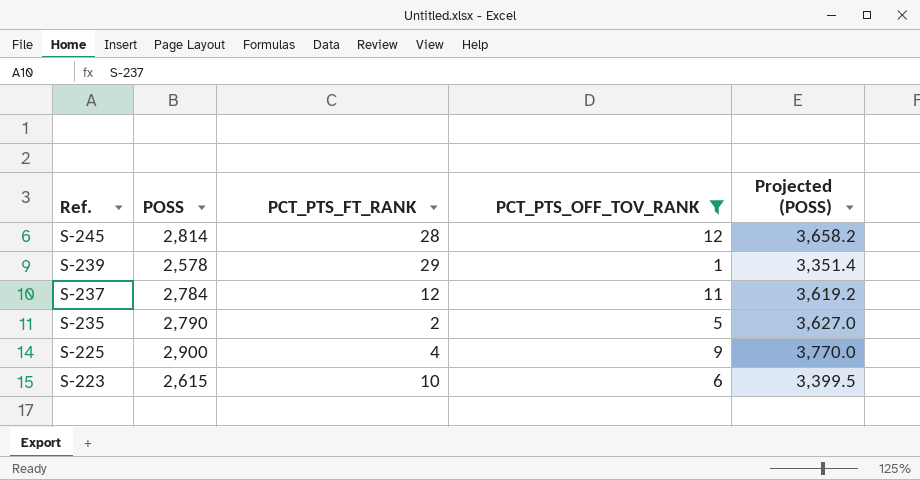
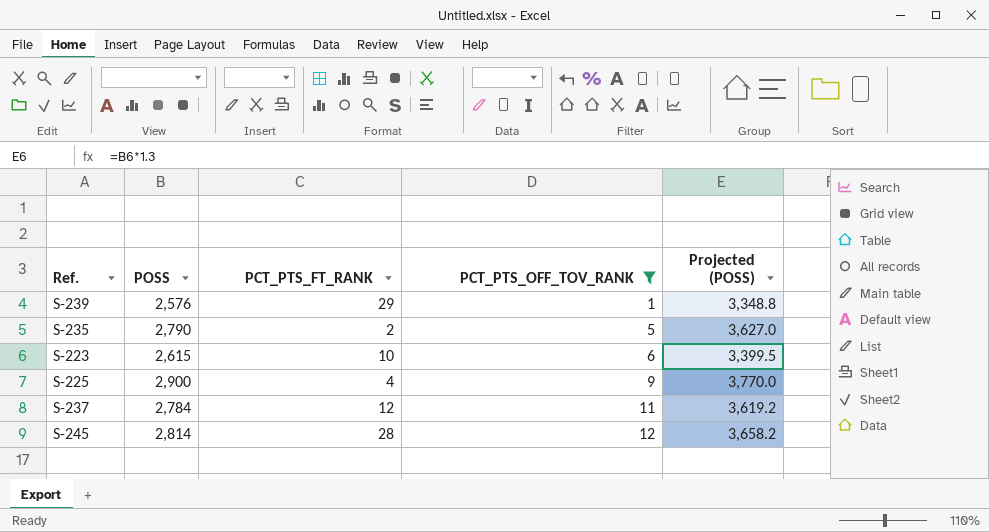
row order: Ref. descending -> PCT_PTS_OFF_TOV_RANK ascending
S-239 | POSS: 2,578 -> 2,576
S-239 | Projected (POSS): 3,351.4 -> 3,348.8

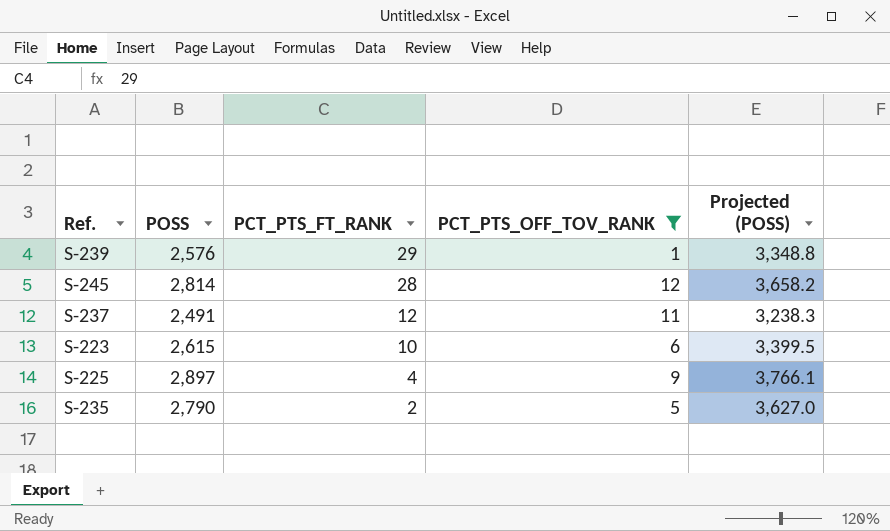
row order: PCT_PTS_OFF_TOV_RANK ascending -> PCT_PTS_FT_RANK descending
S-237 | POSS: 2,784 -> 2,491
S-237 | Projected (POSS): 3,619.2 -> 3,238.3
S-225 | POSS: 2,900 -> 2,897
S-225 | Projected (POSS): 3,770.0 -> 3,766.1

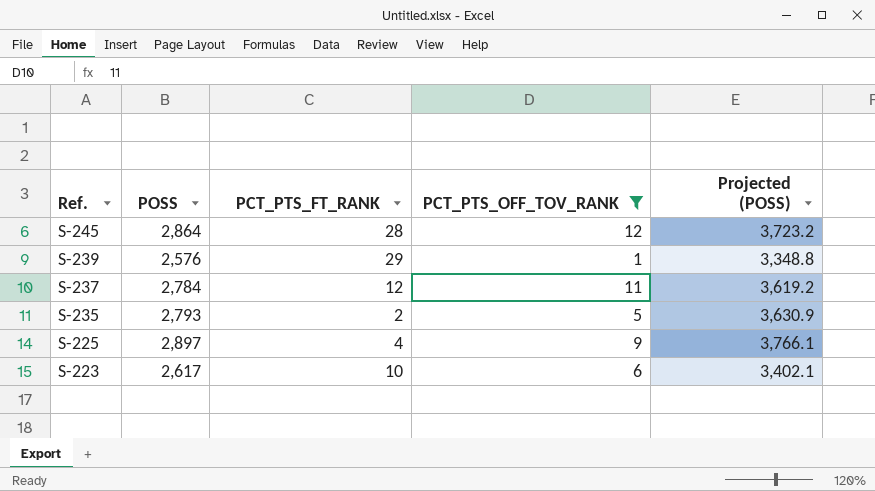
row order: PCT_PTS_FT_RANK descending -> Ref. descending
S-245 | POSS: 2,814 -> 2,864
S-245 | Projected (POSS): 3,658.2 -> 3,723.2
S-237 | POSS: 2,491 -> 2,784
S-237 | Projected (POSS): 3,238.3 -> 3,619.2
S-235 | POSS: 2,790 -> 2,793
S-235 | Projected (POSS): 3,627.0 -> 3,630.9
S-223 | POSS: 2,615 -> 2,617
S-223 | Projected (POSS): 3,399.5 -> 3,402.1

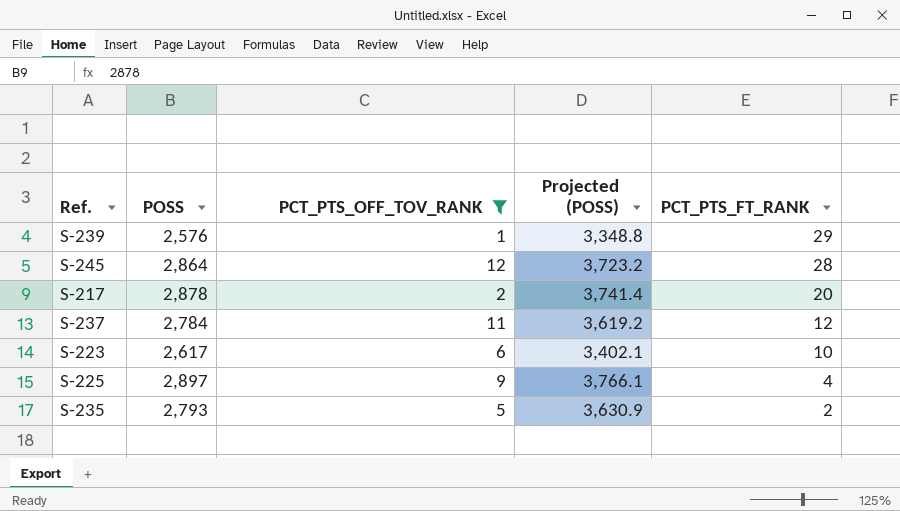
row order: Ref. descending -> PCT_PTS_FT_RANK descending
column PCT_PTS_FT_RANK | position: 3 -> 5
row S-217: none -> 2,878 | 2 | 3,741.4 | 20

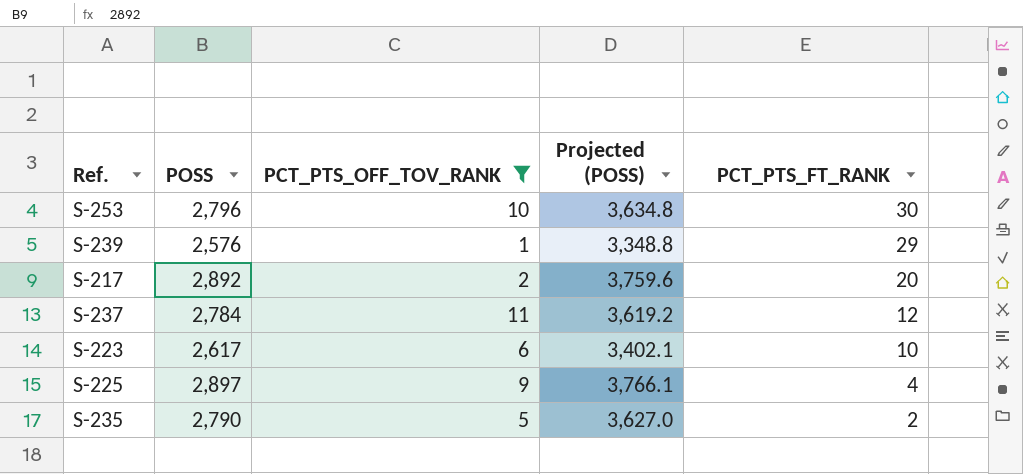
row S-245: 2,864 | 12 | 3,723.2 | 28 -> none
row S-253: none -> 2,796 | 10 | 3,634.8 | 30
S-217 | POSS: 2,878 -> 2,892
S-217 | Projected (POSS): 3,741.4 -> 3,759.6
S-235 | POSS: 2,793 -> 2,790
S-235 | Projected (POSS): 3,630.9 -> 3,627.0

